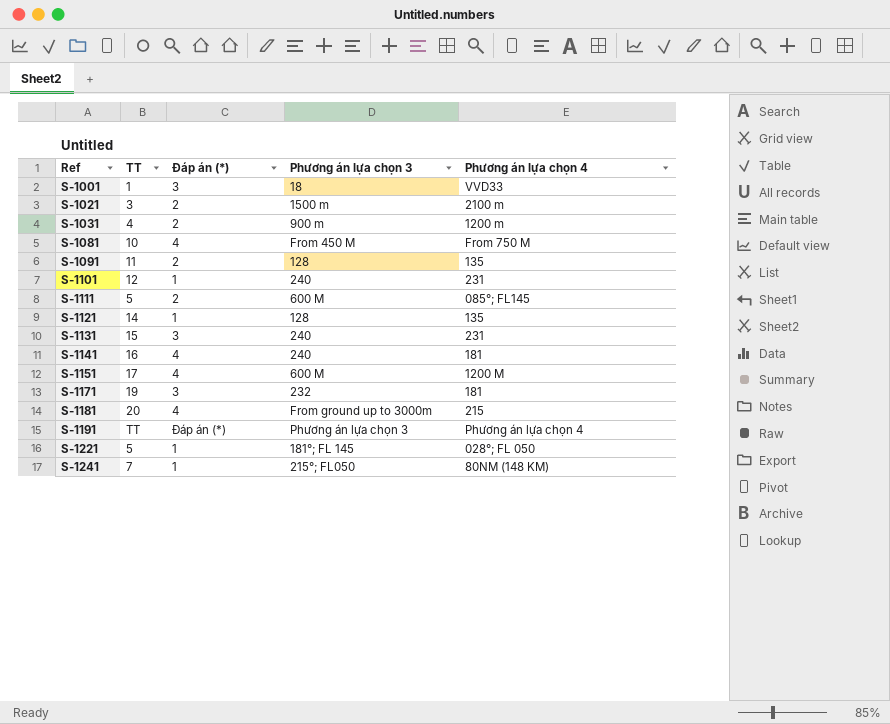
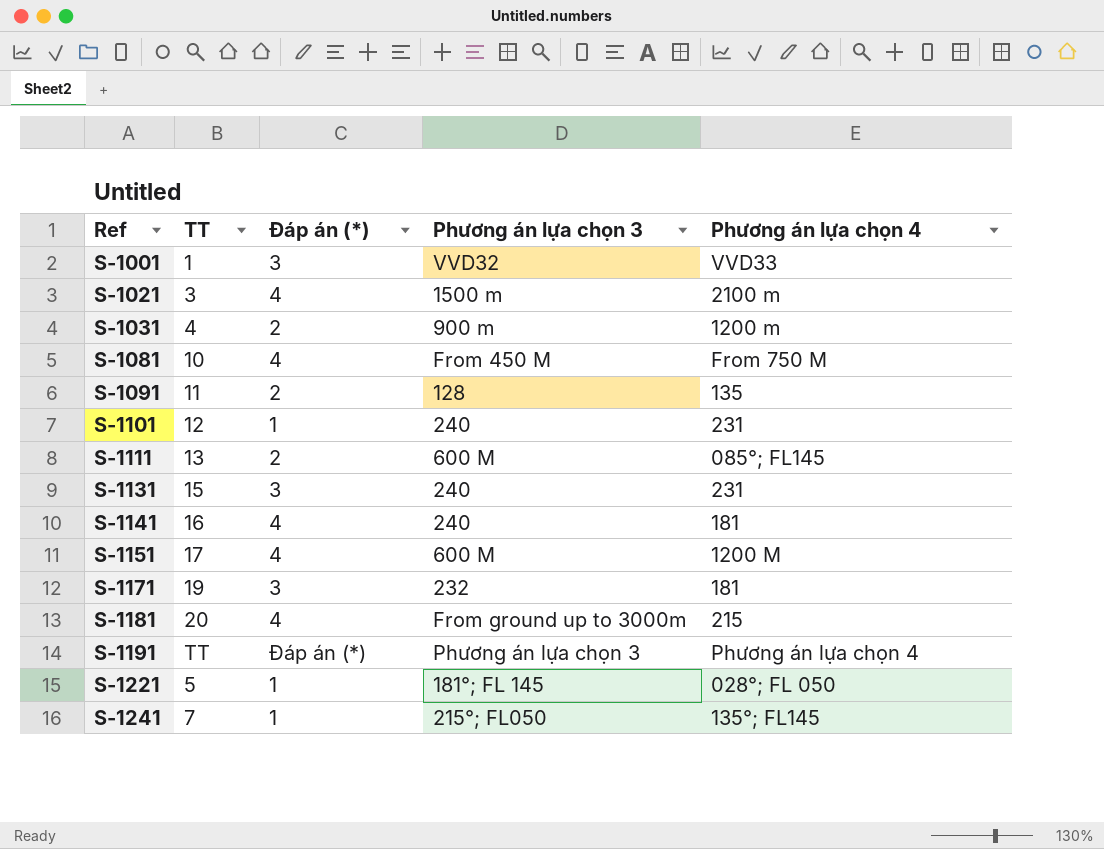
row S-1121: 14 | 1 | 128 | 135 -> none
S-1001 | Phương án lựa chọn 3: 18 -> VVD32
S-1021 | Đáp án (*): 2 -> 4
S-1111 | TT: 5 -> 13
S-1241 | Phương án lựa chọn 4: 80NM (148 KM) -> 135°; FL145

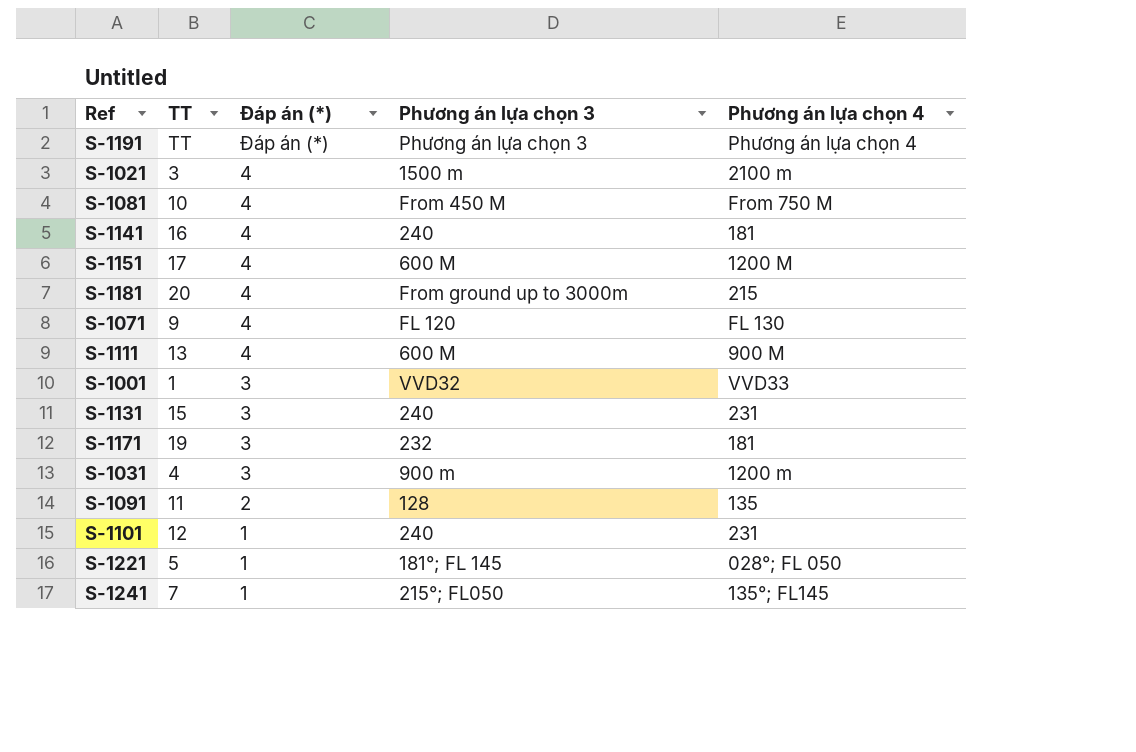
row order: Ref ascending -> Đáp án (*) descending
row S-1071: none -> 9 | 4 | FL 120 | FL 130
S-1111 | Đáp án (*): 2 -> 4
S-1111 | Phương án lựa chọn 4: 085°; FL145 -> 900 M
S-1031 | Đáp án (*): 2 -> 3

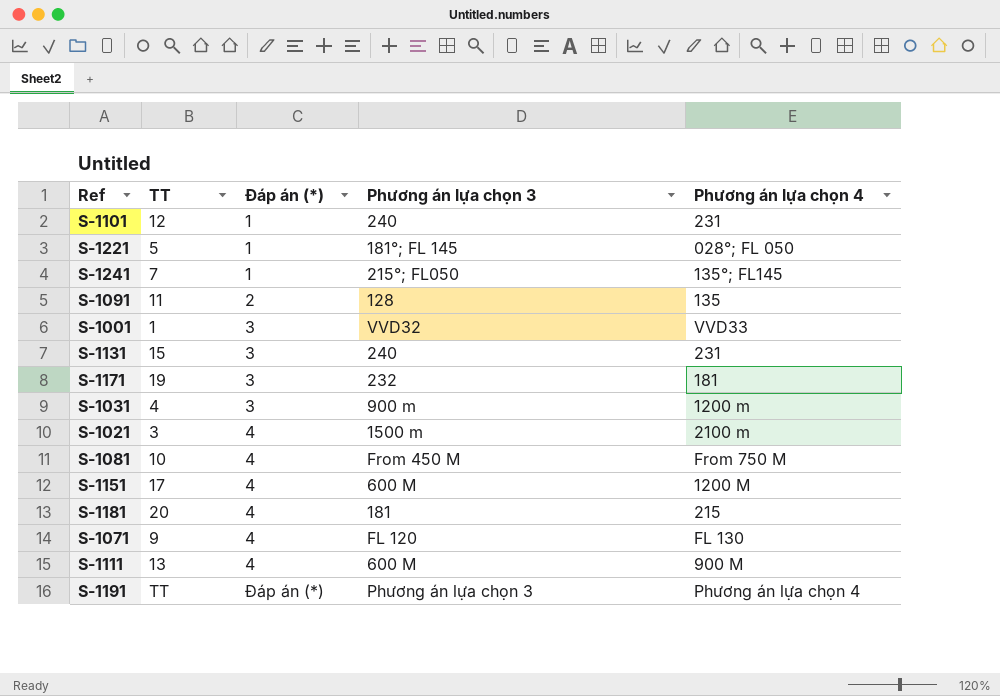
row order: Đáp án (*) descending -> Đáp án (*) ascending
row S-1141: 16 | 4 | 240 | 181 -> none
S-1181 | Phương án lựa chọn 3: From ground up to 3000m -> 181

